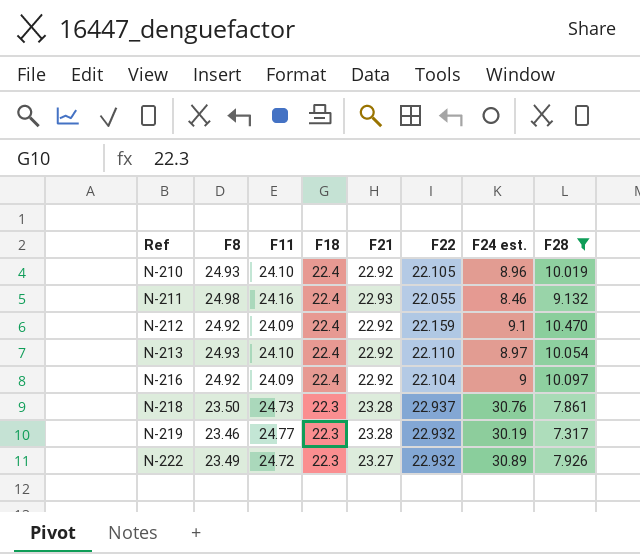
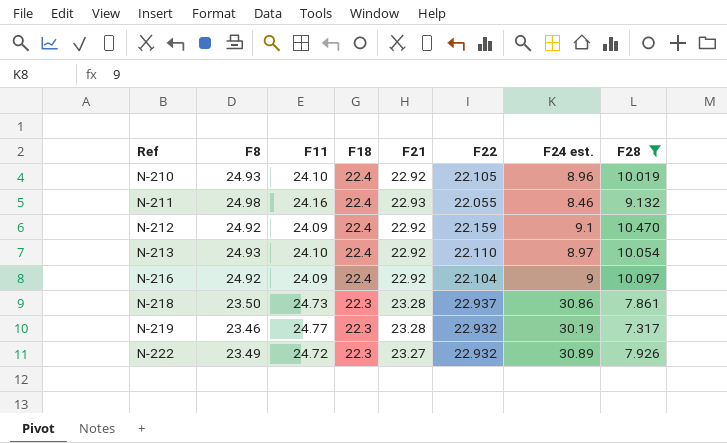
N-218 | F24 est.: 30.76 -> 30.86

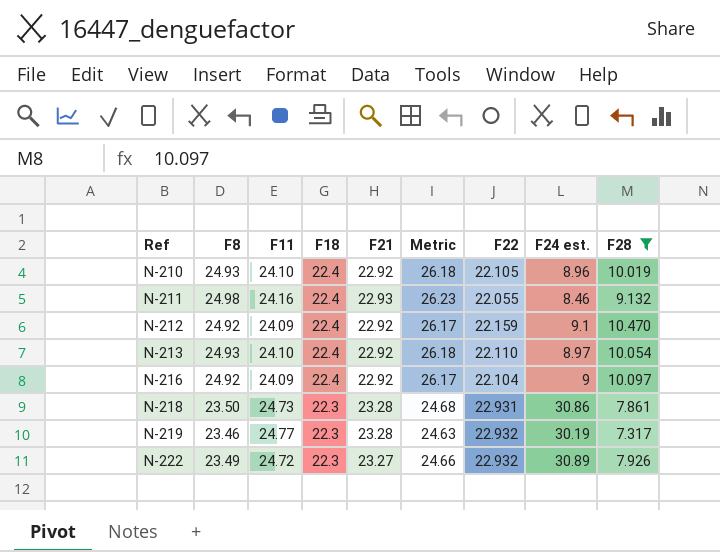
column Metric | formula: none -> [F8] * 1.05
N-218 | F22: 22.937 -> 22.931

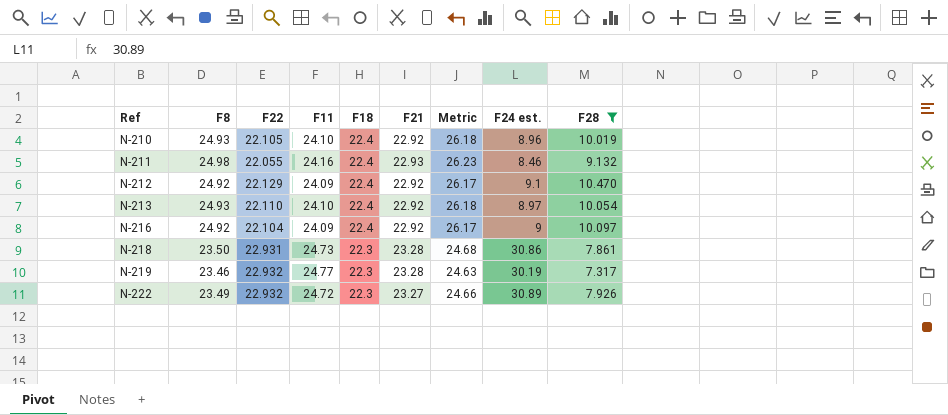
column F22 | position: 7 -> 3
N-212 | F22: 22.159 -> 22.129

